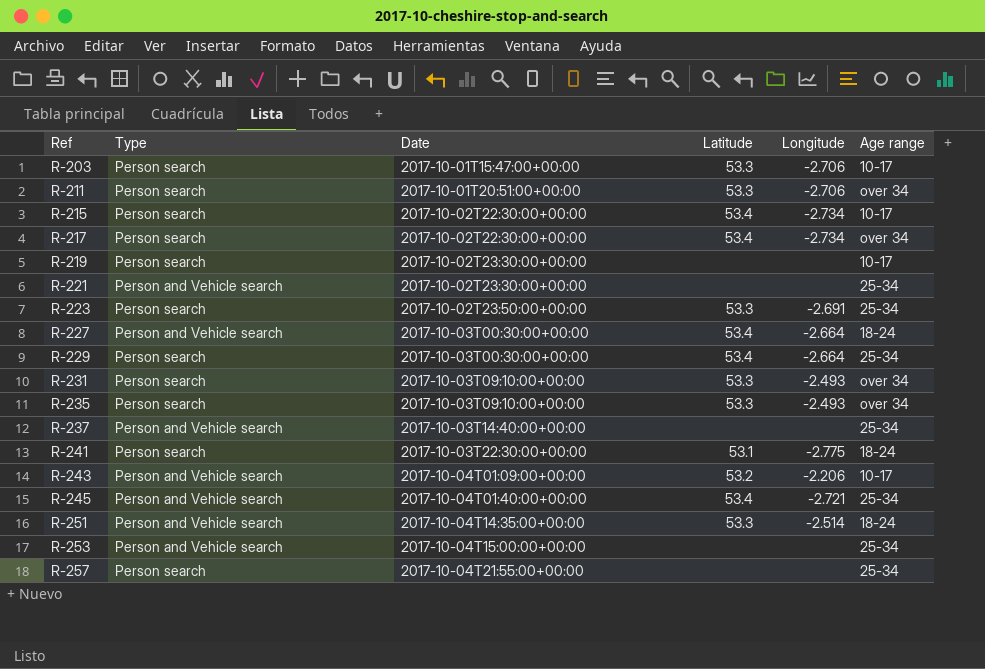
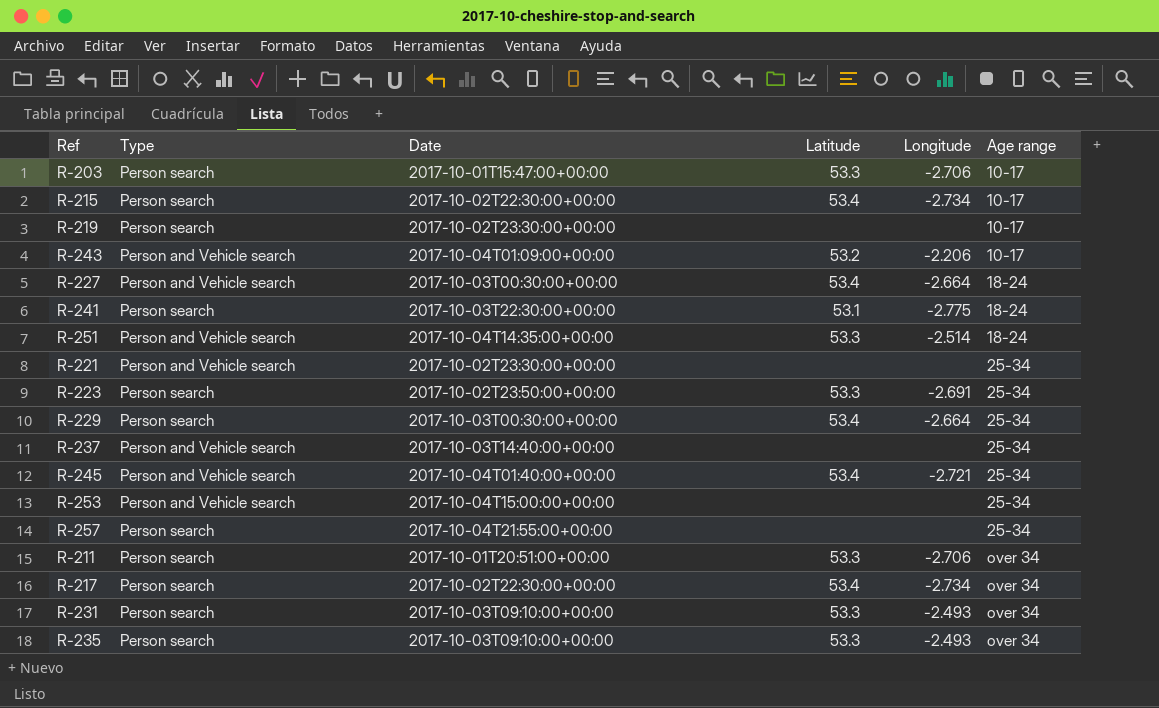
row order: Ref ascending -> Age range ascending

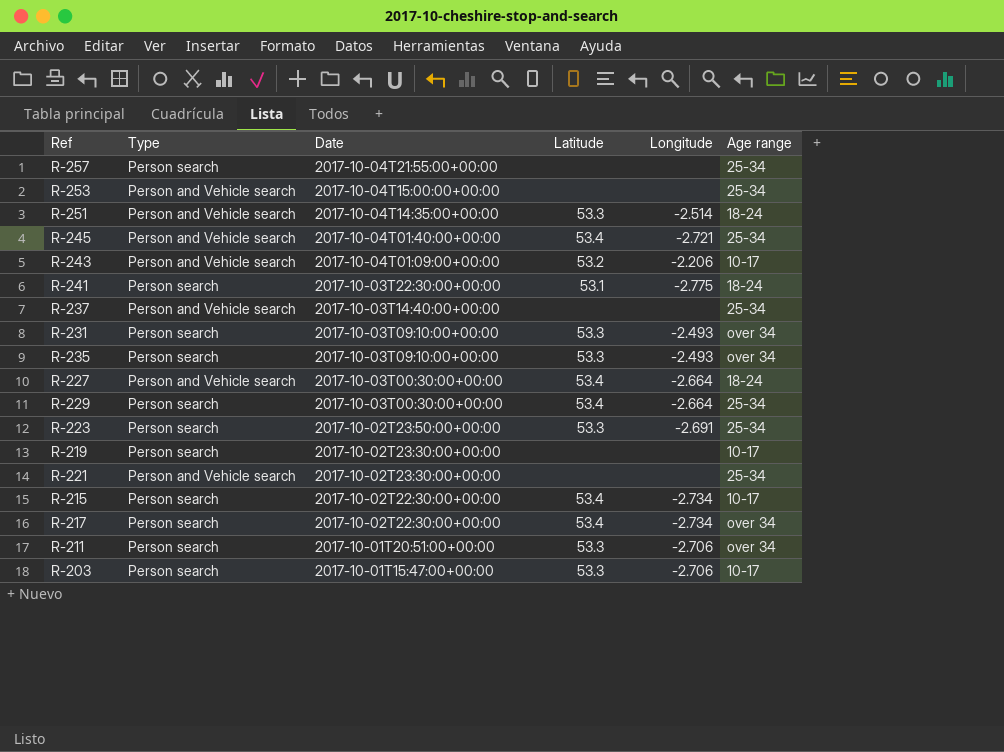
row order: Age range ascending -> Date descending

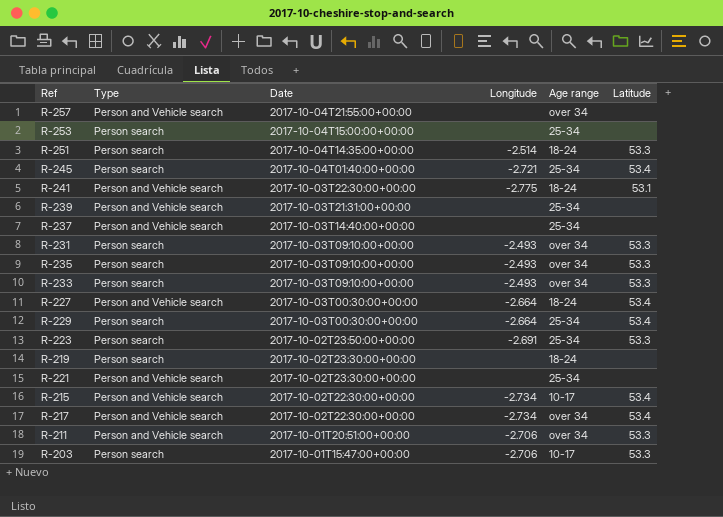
column Latitude | position: 4 -> 6
row R-243: Person and Vehicle search | 2017-10-04T01:09:00+00:00 | 53.2 | -2.206 | 10-17 -> none
R-257 | Type: Person search -> Person and Vehicle search
R-257 | Age range: 25-34 -> over 34
R-253 | Type: Person and Vehicle search -> Person search
R-251 | Type: Person and Vehicle search -> Person search
R-245 | Type: Person and Vehicle search -> Person search
R-241 | Type: Person search -> Person and Vehicle search
row R-239: none -> Person and Vehicle search | 2017-10-03T21:31:00+00:00 | none | 25-34 | none
row R-233: none -> Person search | 2017-10-03T09:10:00+00:00 | -2.493 | over 34 | 53.3
R-219 | Age range: 10-17 -> 18-24
R-215 | Type: Person search -> Person and Vehicle search
R-217 | Type: Person search -> Person and Vehicle search
R-211 | Type: Person search -> Person and Vehicle search

